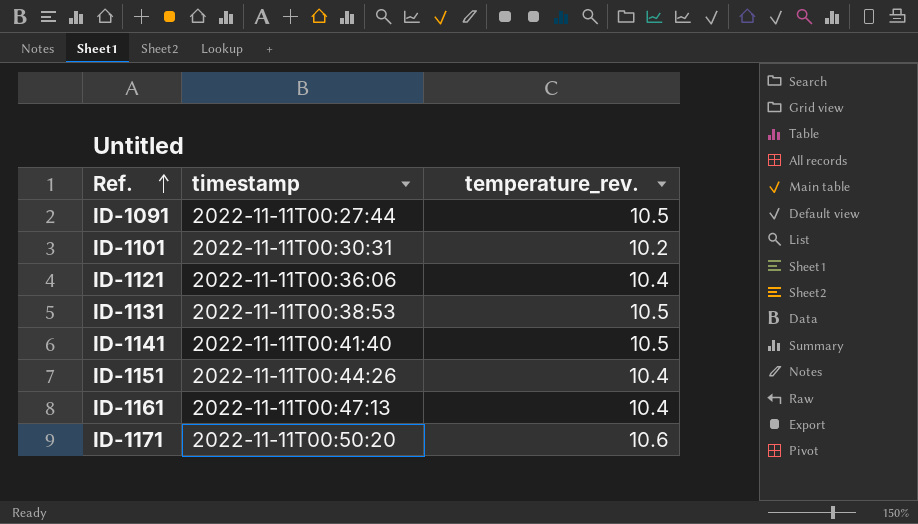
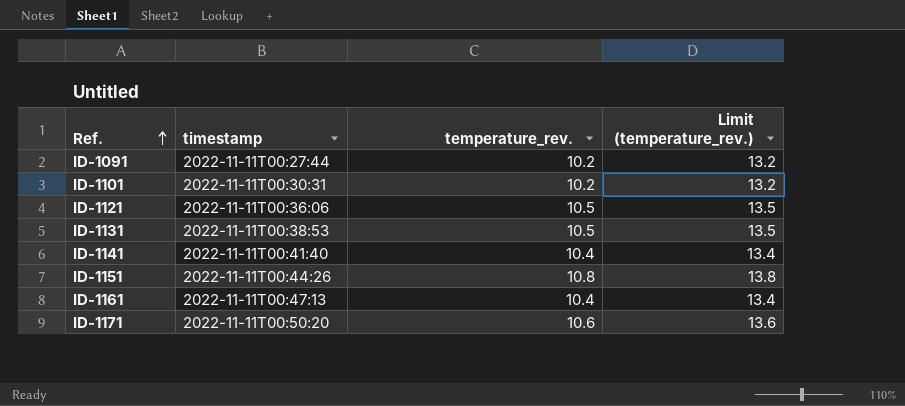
column Limit (temperature_rev.) | formula: none -> [temperature_rev.] + 3
ID-1091 | temperature_rev.: 10.5 -> 10.2
ID-1121 | temperature_rev.: 10.4 -> 10.5
ID-1141 | temperature_rev.: 10.5 -> 10.4
ID-1151 | temperature_rev.: 10.4 -> 10.8

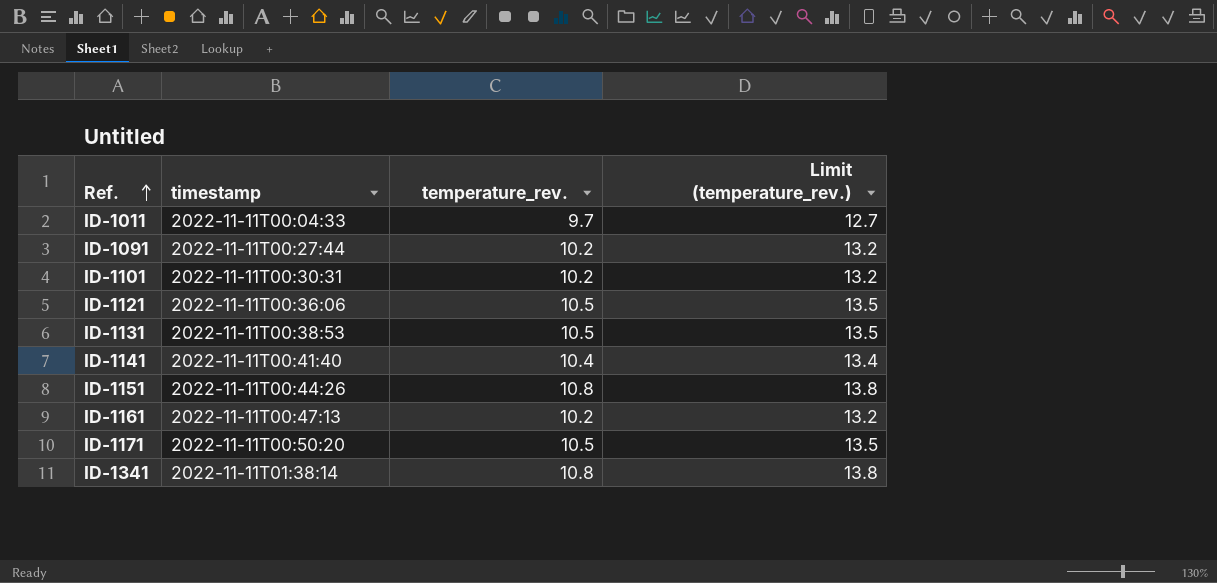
row ID-1011: none -> 2022-11-11T00:04:33 | 9.7 | 12.7
ID-1161 | temperature_rev.: 10.4 -> 10.2
ID-1161 | Limit (temperature_rev.): 13.4 -> 13.2
ID-1171 | temperature_rev.: 10.6 -> 10.5
ID-1171 | Limit (temperature_rev.): 13.6 -> 13.5
row ID-1341: none -> 2022-11-11T01:38:14 | 10.8 | 13.8

